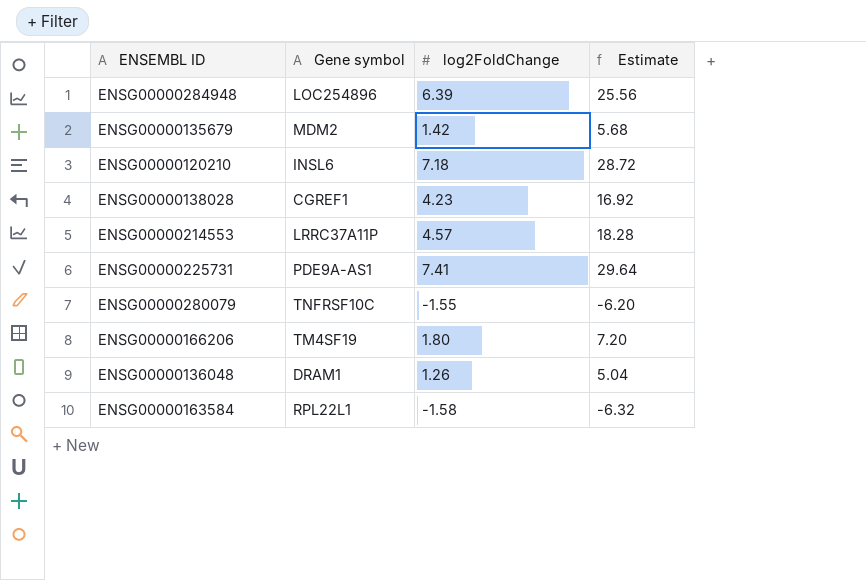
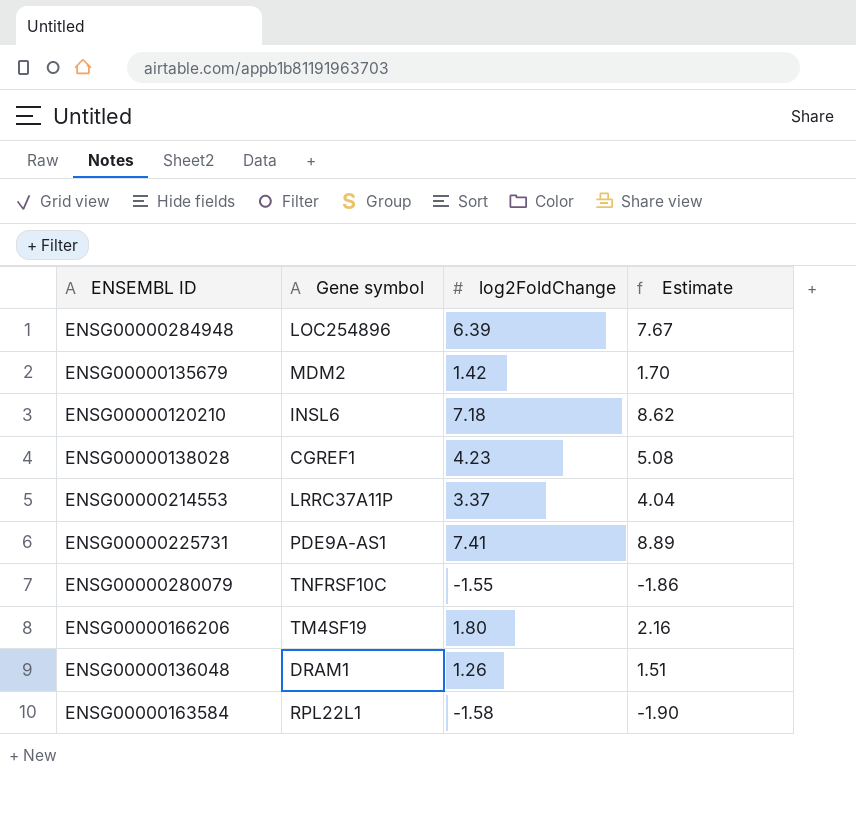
column Estimate | formula: [log2FoldChange] * 4 -> [log2FoldChange] * 1.2
ENSG00000214553 | log2FoldChange: 4.57 -> 3.37

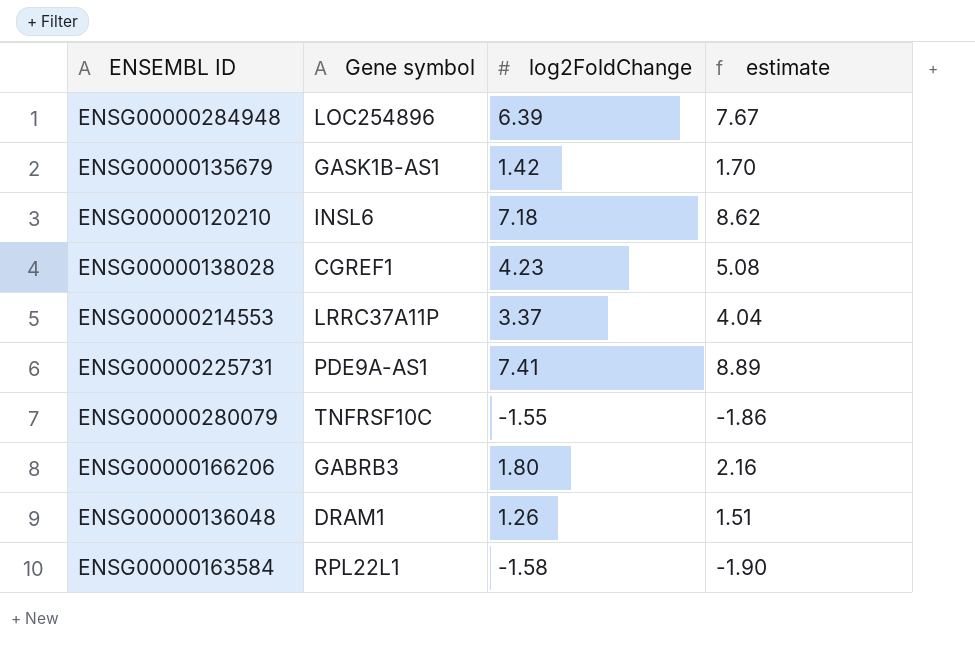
column name: Estimate -> estimate
ENSG00000135679 | Gene symbol: MDM2 -> GASK1B-AS1
ENSG00000166206 | Gene symbol: TM4SF19 -> GABRB3

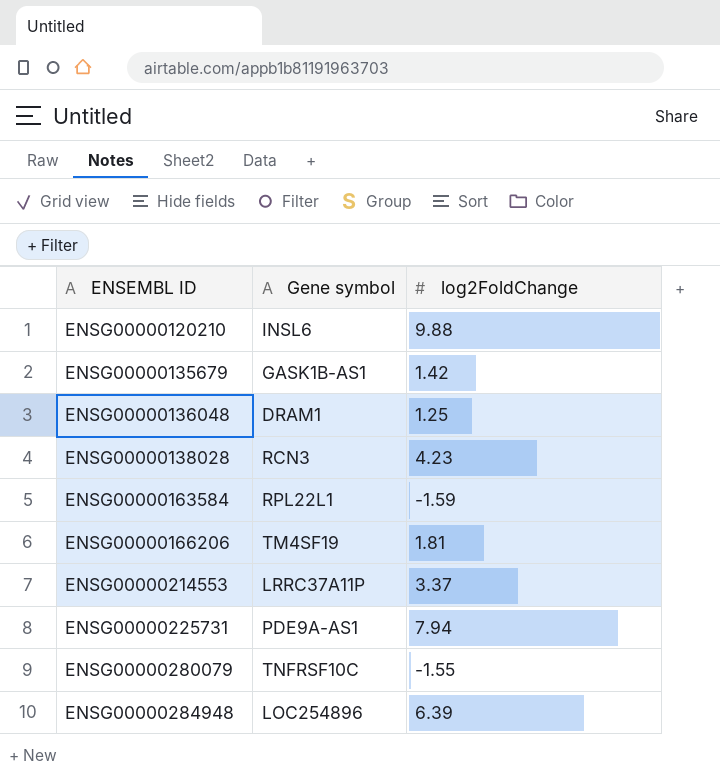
row order: none -> ENSEMBL ID ascending
column estimate | formula: [log2FoldChange] * 1.2 -> none
ENSG00000120210 | log2FoldChange: 7.18 -> 9.88
ENSG00000136048 | log2FoldChange: 1.26 -> 1.25
ENSG00000138028 | Gene symbol: CGREF1 -> RCN3
ENSG00000163584 | log2FoldChange: -1.58 -> -1.59
ENSG00000166206 | Gene symbol: GABRB3 -> TM4SF19
ENSG00000166206 | log2FoldChange: 1.80 -> 1.81
ENSG00000225731 | log2FoldChange: 7.41 -> 7.94

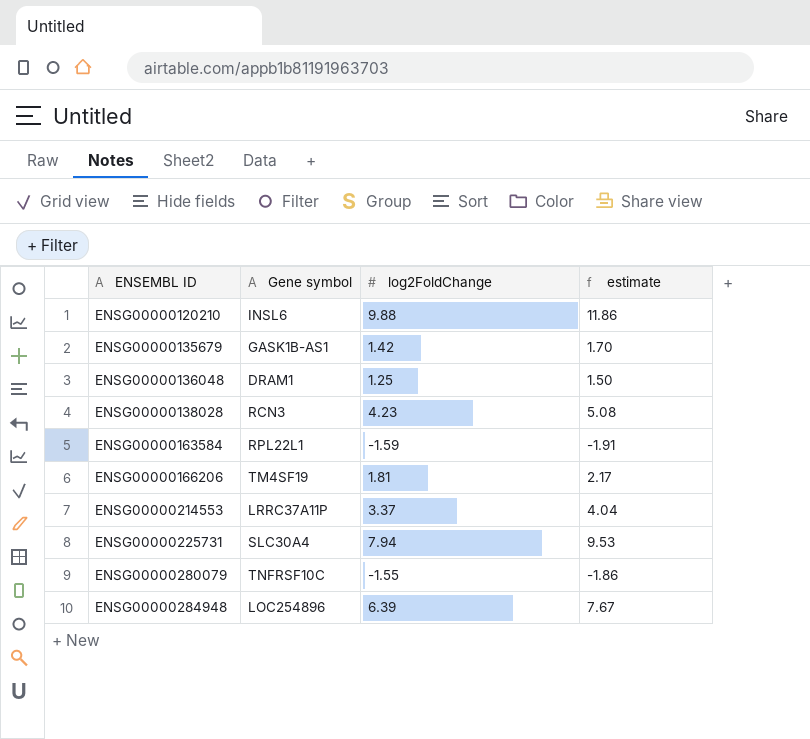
column estimate | formula: none -> [log2FoldChange] * 1.2
ENSG00000225731 | Gene symbol: PDE9A-AS1 -> SLC30A4

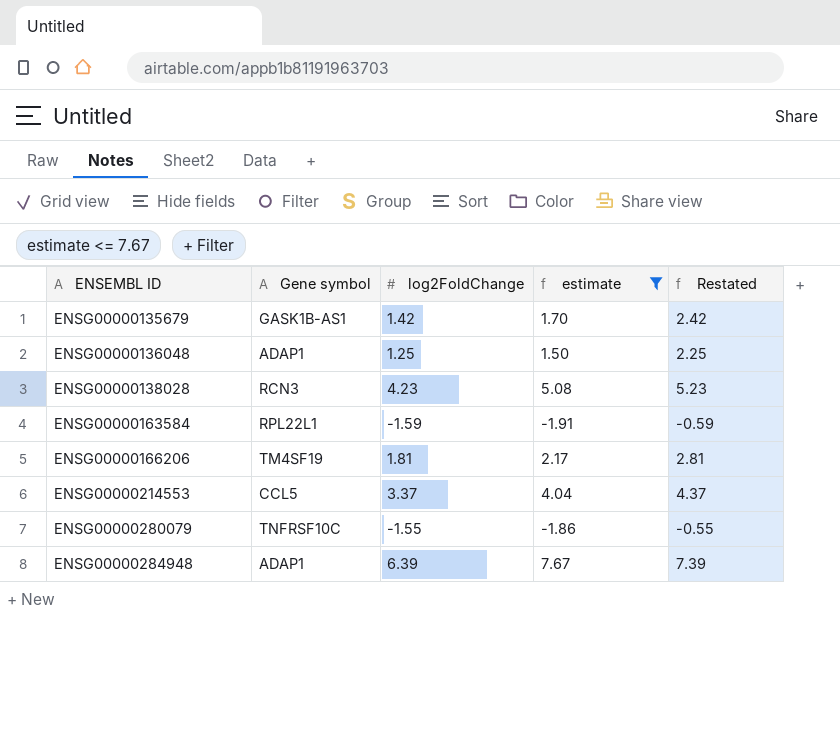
filter: none -> estimate <= 7.67
column Restated | formula: none -> [log2FoldChange] + 1
ENSG00000136048 | Gene symbol: DRAM1 -> ADAP1
ENSG00000214553 | Gene symbol: LRRC37A11P -> CCL5
ENSG00000284948 | Gene symbol: LOC254896 -> ADAP1

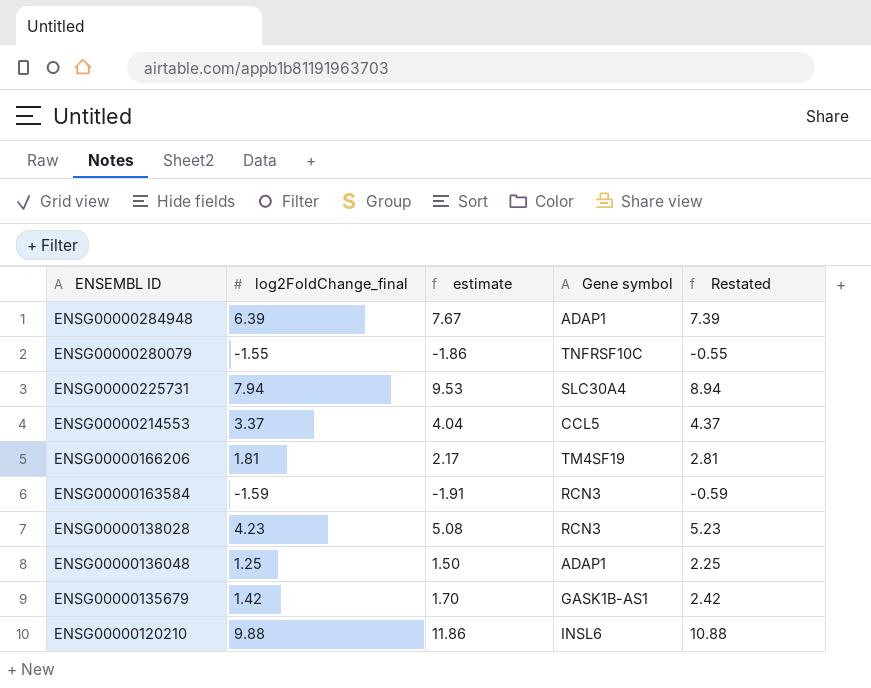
filter: estimate <= 7.67 -> none
row order: ENSEMBL ID ascending -> ENSEMBL ID descending
column name: log2FoldChange -> log2FoldChange_final
column Gene symbol | position: 2 -> 4
ENSG00000163584 | Gene symbol: RPL22L1 -> RCN3

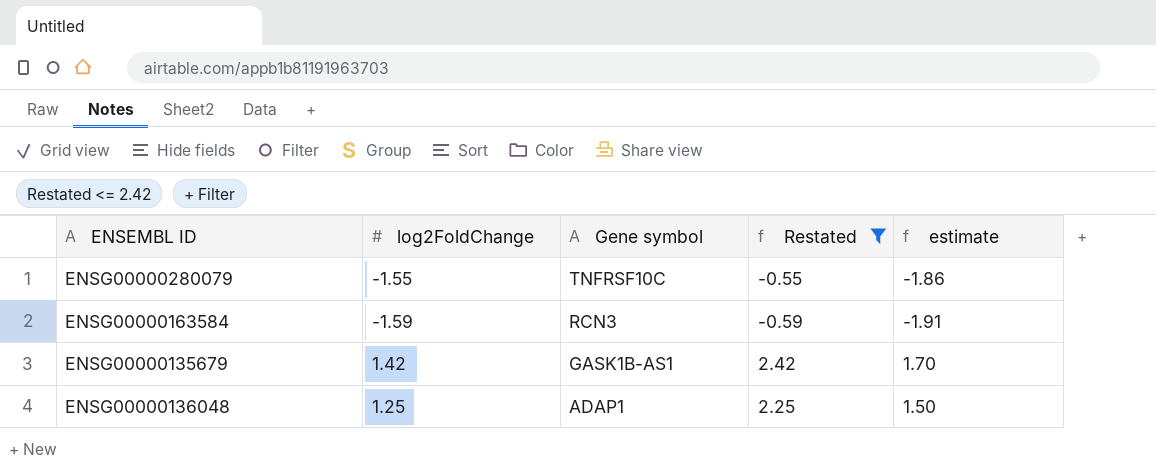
filter: none -> Restated <= 2.42
row order: ENSEMBL ID descending -> Gene symbol descending
column name: log2FoldChange_final -> log2FoldChange
column estimate | position: 3 -> 5

